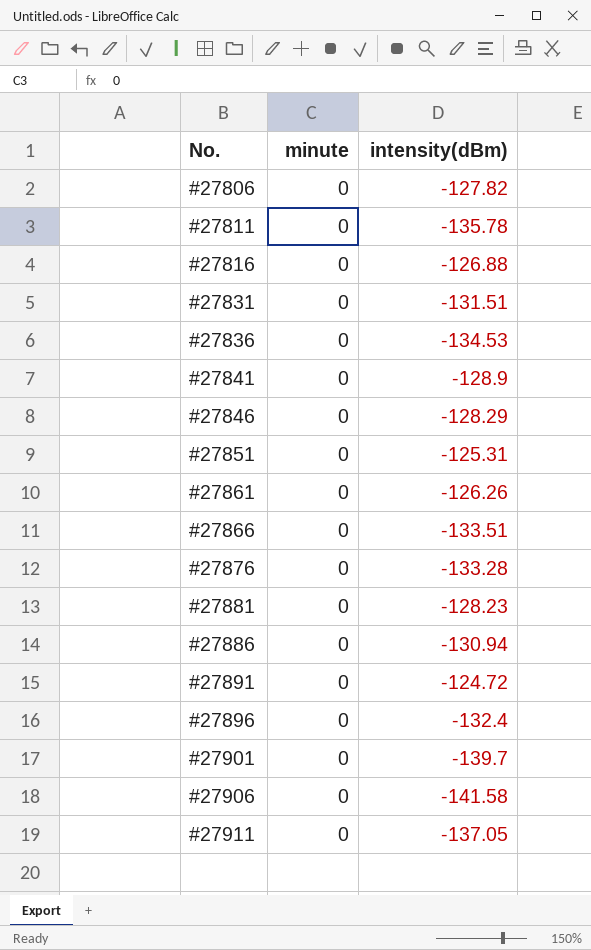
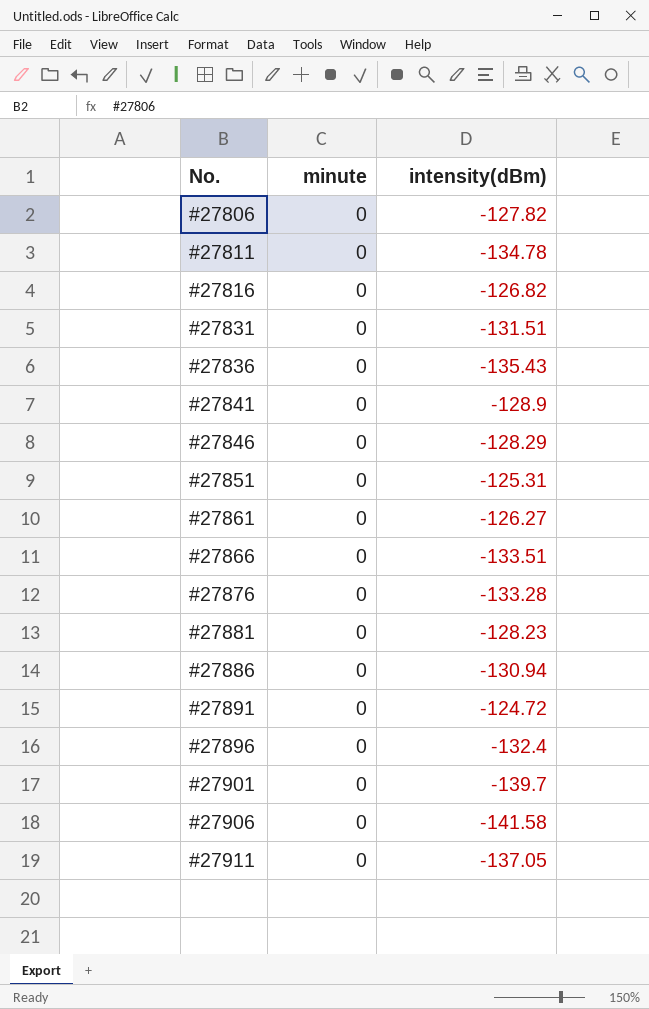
#27811 | intensity(dBm): -135.78 -> -134.78
#27816 | intensity(dBm): -126.88 -> -126.82
#27836 | intensity(dBm): -134.53 -> -135.43
#27861 | intensity(dBm): -126.26 -> -126.27

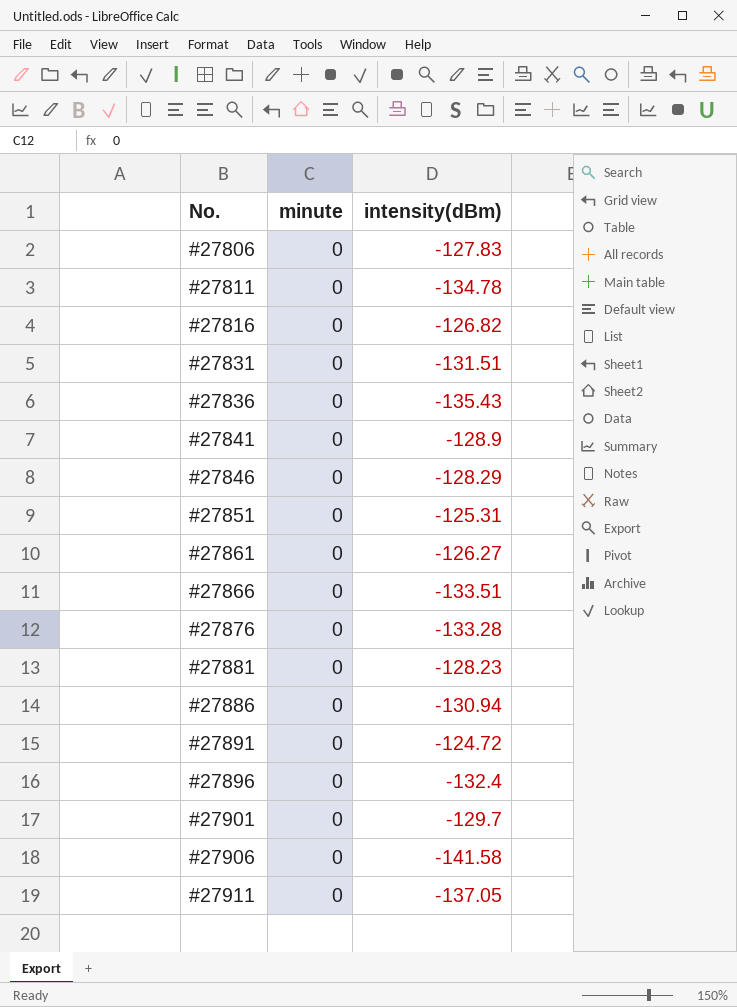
#27806 | intensity(dBm): -127.82 -> -127.83
#27901 | intensity(dBm): -139.7 -> -129.7

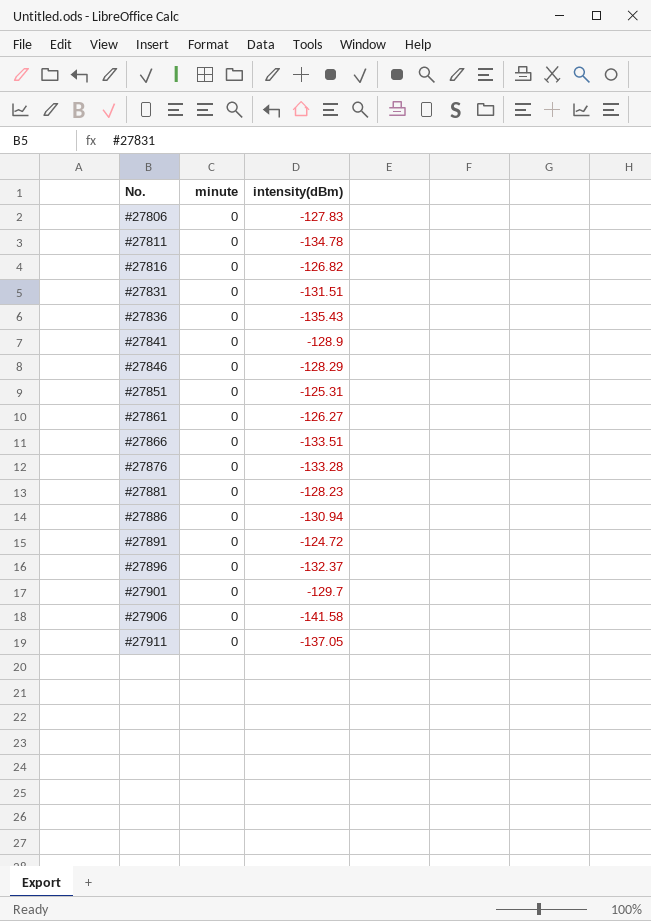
#27896 | intensity(dBm): -132.4 -> -132.37

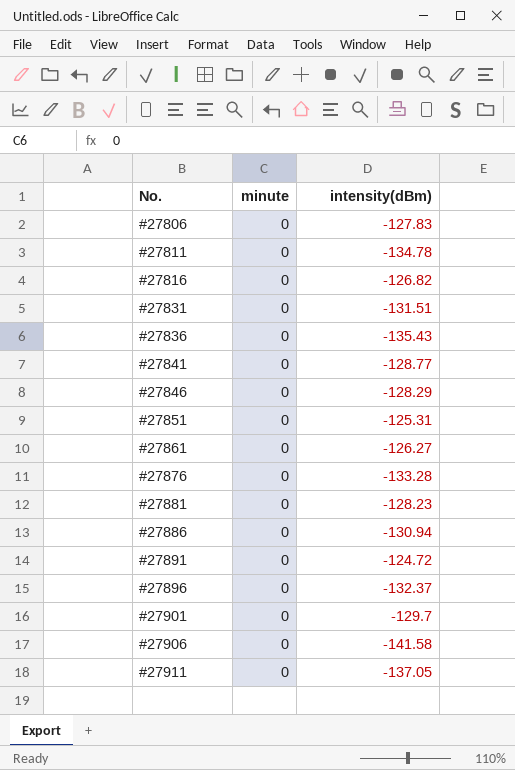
row #27866: 0 | -133.51 -> none
#27841 | intensity(dBm): -128.9 -> -128.77

